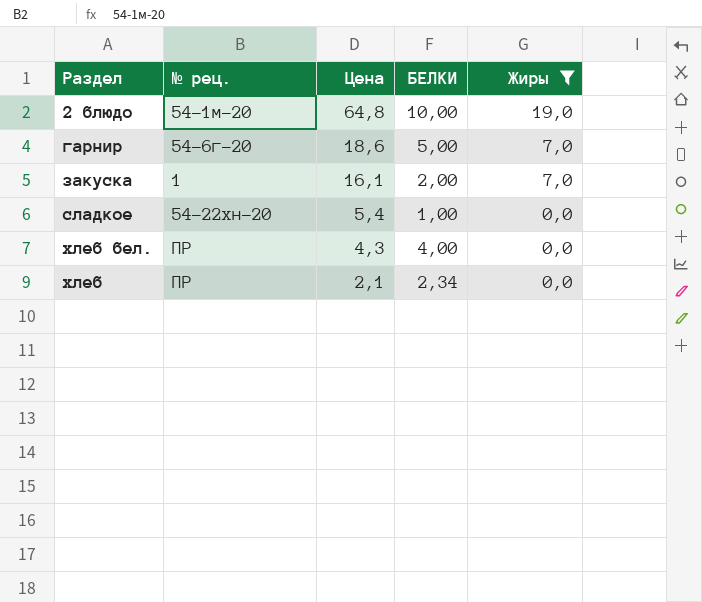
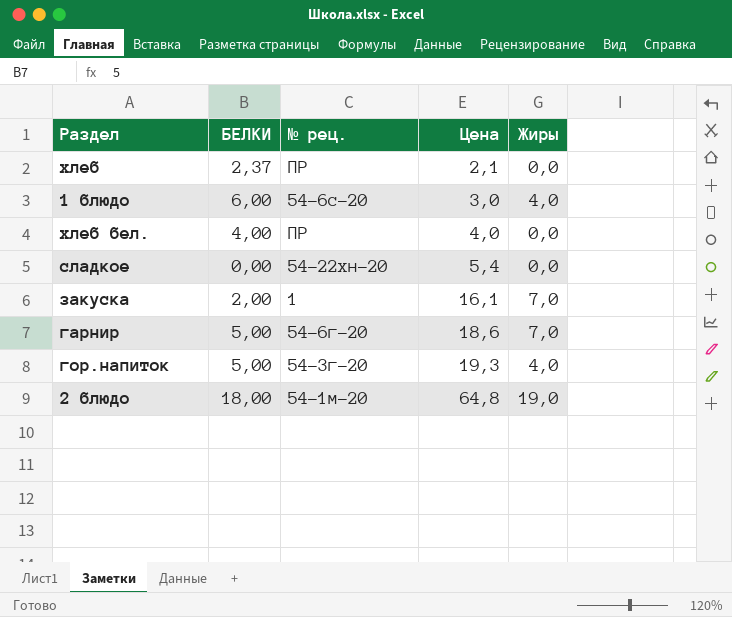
filter: Жиры != 4,0 -> none
row order: Цена descending -> Цена ascending
column БЕЛКИ | position: 4 -> 2
хлеб | БЕЛКИ: 2,34 -> 2,37
хлеб бел. | Цена: 4,3 -> 4,0
сладкое | БЕЛКИ: 1,00 -> 0,00
2 блюдо | БЕЛКИ: 10,00 -> 18,00

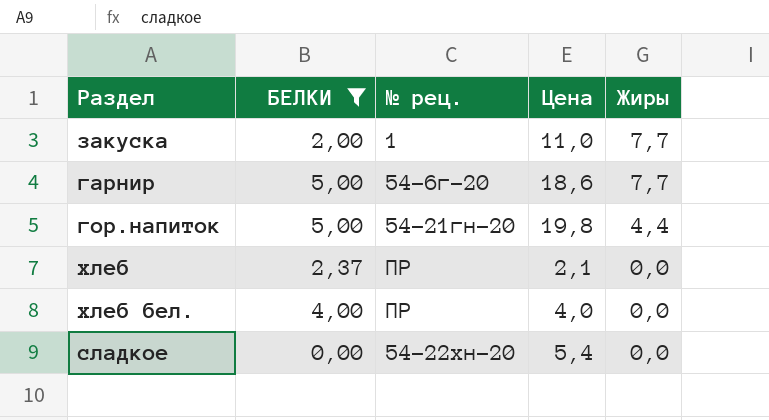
filter: none -> БЕЛКИ <= 5,00
row order: Цена ascending -> Жиры descending
закуска | Цена: 16,1 -> 11,0
закуска | Жиры: 7,0 -> 7,7
гарнир | Жиры: 7,0 -> 7,7
гор.напиток | № рец.: 54-3г-20 -> 54-21гн-20
гор.напиток | Цена: 19,3 -> 19,8
гор.напиток | Жиры: 4,0 -> 4,4

